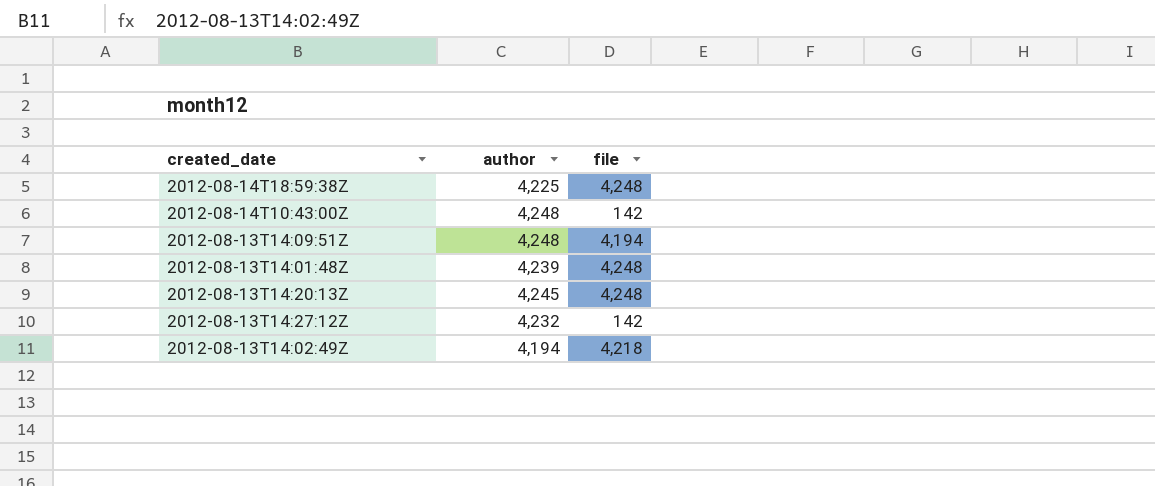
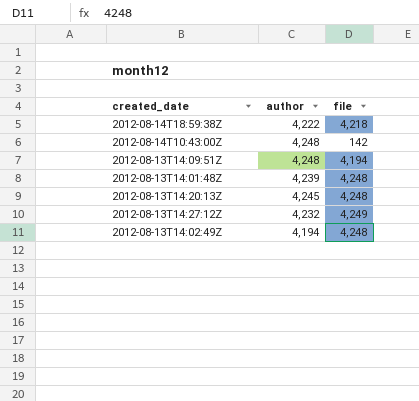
2012-08-14T18:59:38Z | author: 4,225 -> 4,222
2012-08-14T18:59:38Z | file: 4,248 -> 4,218
2012-08-13T14:27:12Z | file: 142 -> 4,249
2012-08-13T14:02:49Z | file: 4,218 -> 4,248

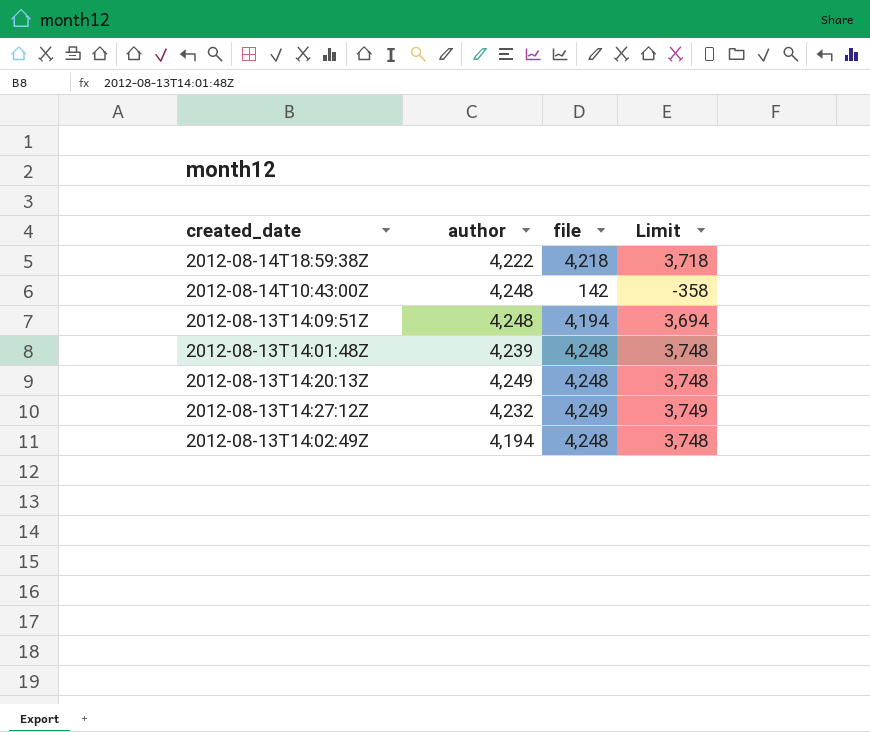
column Limit | formula: none -> [file] - 500
2012-08-13T14:20:13Z | author: 4,245 -> 4,249

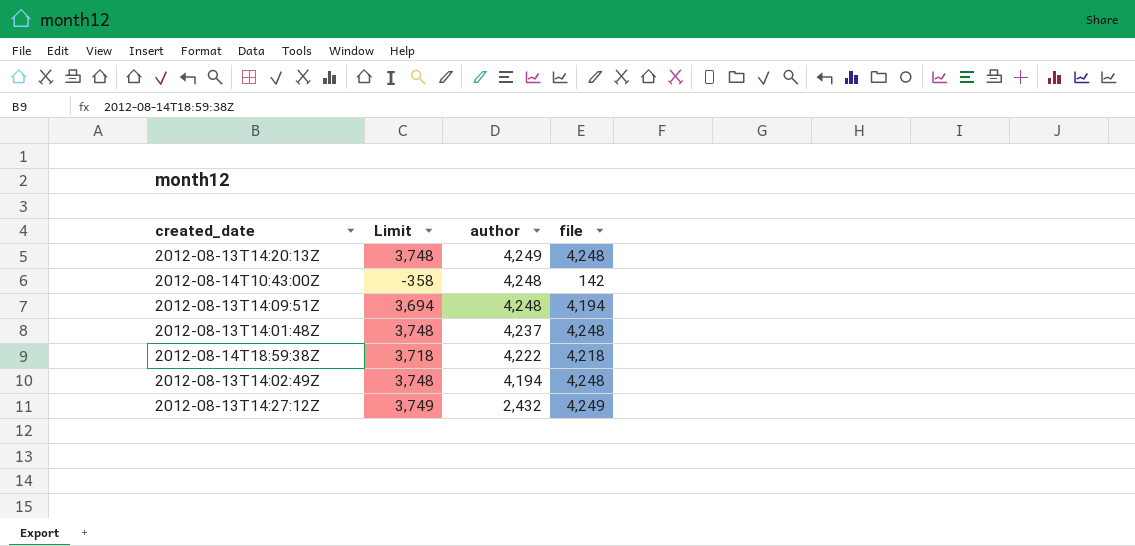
row order: none -> author descending
column Limit | position: 4 -> 2
2012-08-13T14:01:48Z | author: 4,239 -> 4,237
2012-08-13T14:27:12Z | author: 4,232 -> 2,432

